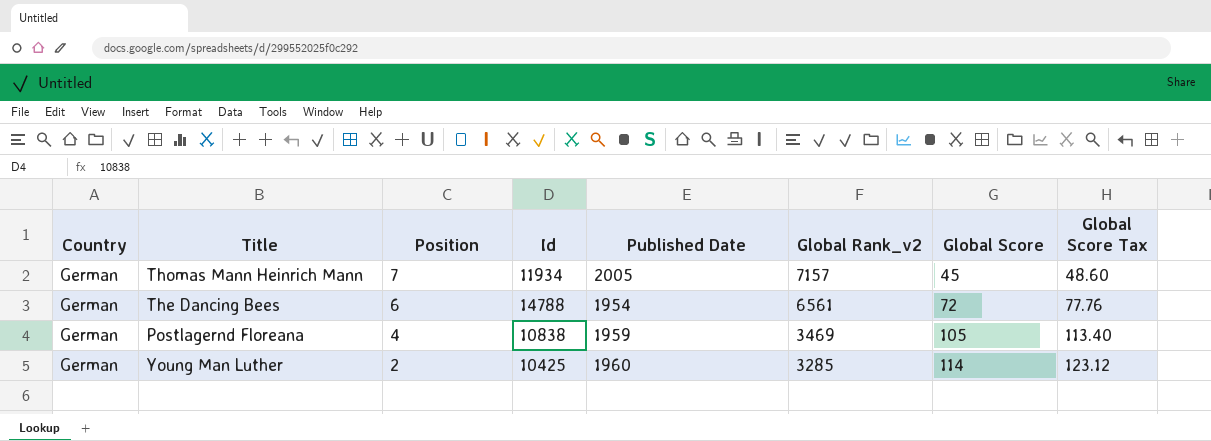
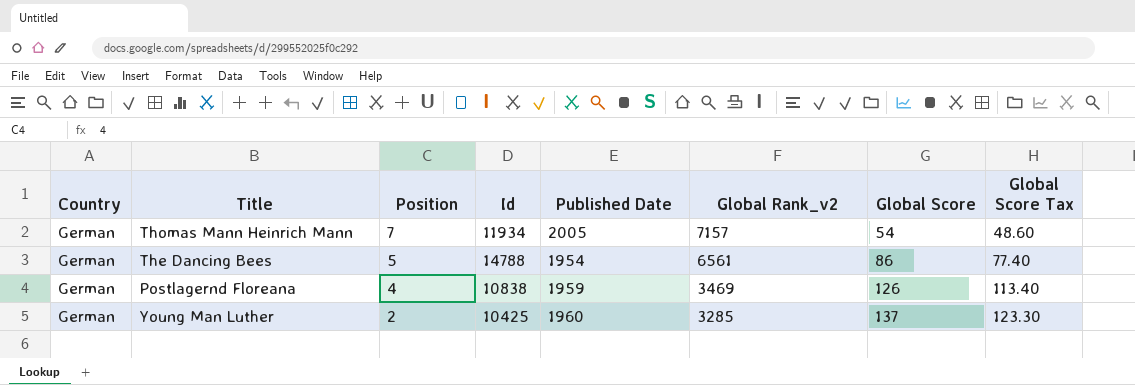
column Global Score Tax | formula: [Global Score] * 1.08 -> [Global Score] * 0.9
Thomas Mann Heinrich Mann | Global Score: 45 -> 54
The Dancing Bees | Position: 6 -> 5
The Dancing Bees | Global Score: 72 -> 86
Postlagernd Floreana | Global Score: 105 -> 126
Young Man Luther | Global Score: 114 -> 137

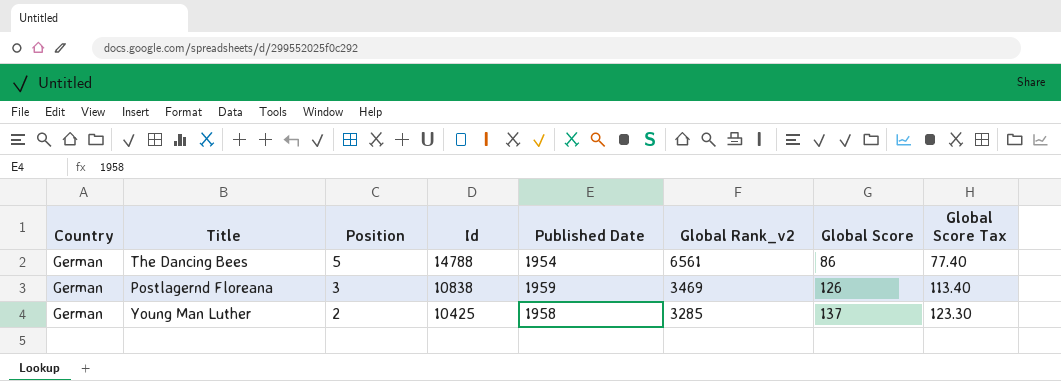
row Thomas Mann Heinrich Mann: German | 7 | 11934 | 2005 | 7157 | 54 | 48.60 -> none
Postlagernd Floreana | Position: 4 -> 3
Young Man Luther | Published Date: 1960 -> 1958

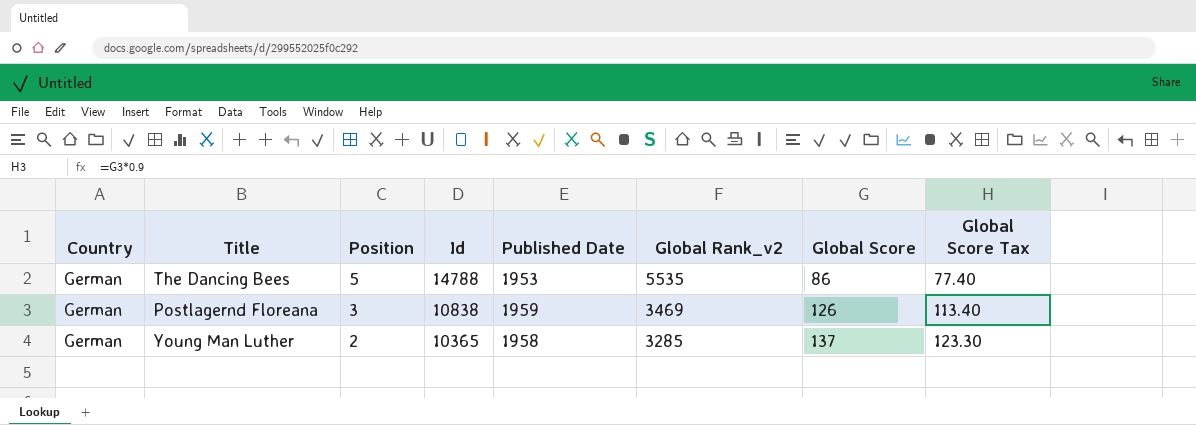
The Dancing Bees | Published Date: 1954 -> 1953
The Dancing Bees | Global Rank_v2: 6561 -> 5535
Young Man Luther | Id: 10425 -> 10365

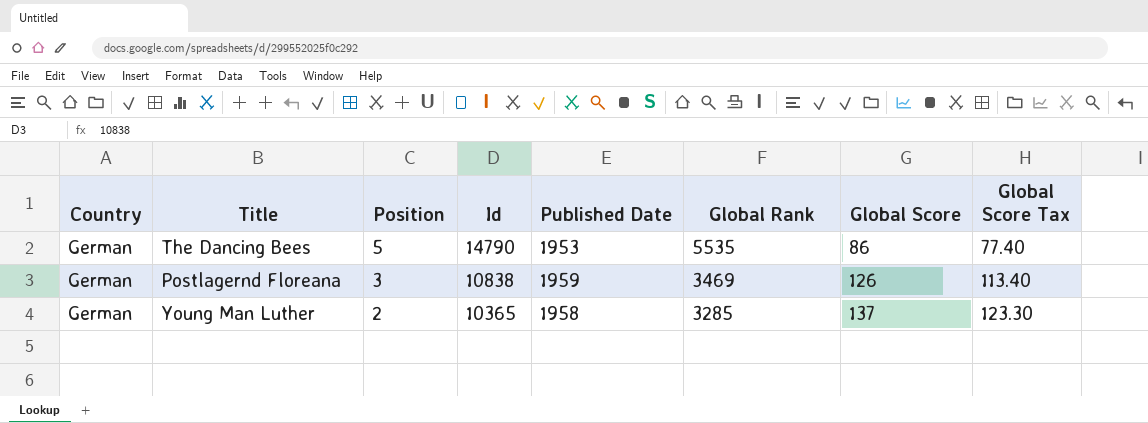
column name: Global Rank_v2 -> Global Rank
The Dancing Bees | Id: 14788 -> 14790

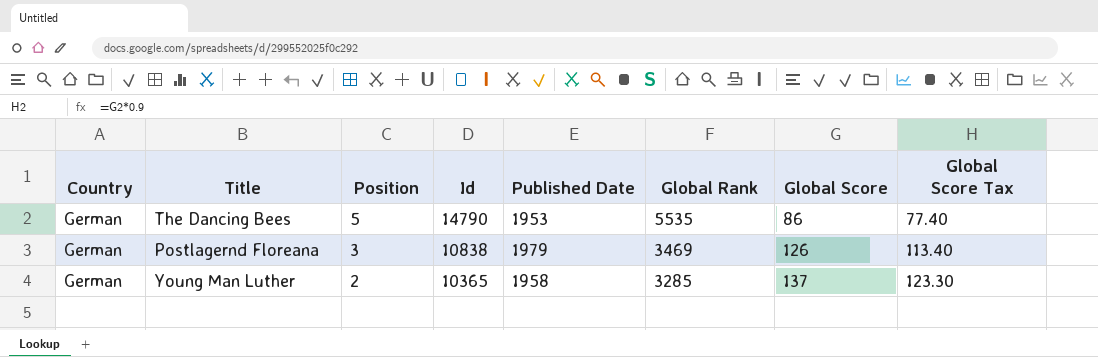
Postlagernd Floreana | Published Date: 1959 -> 1979

